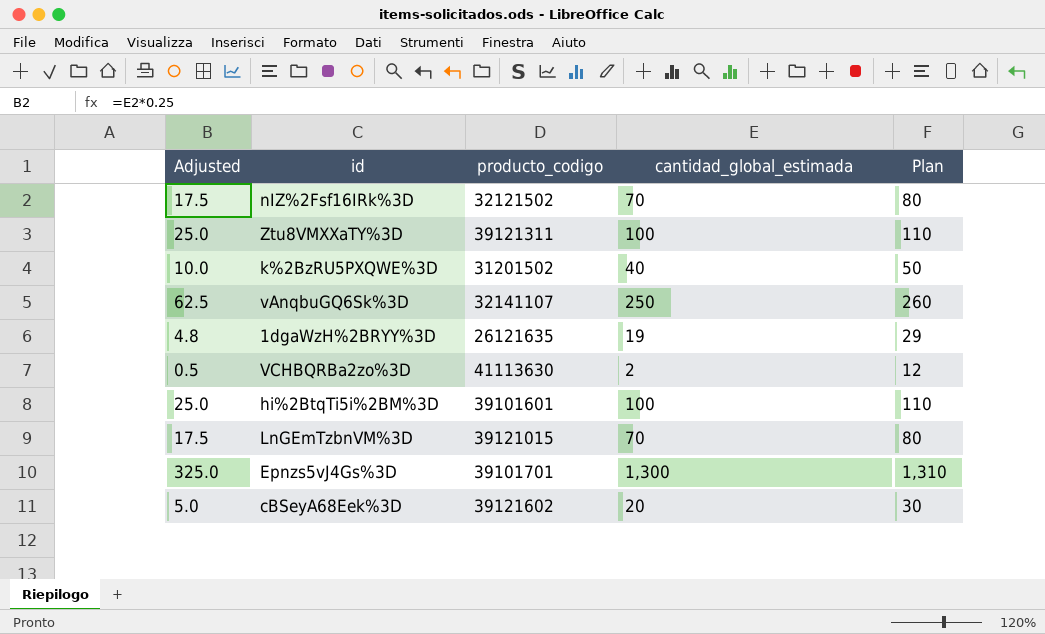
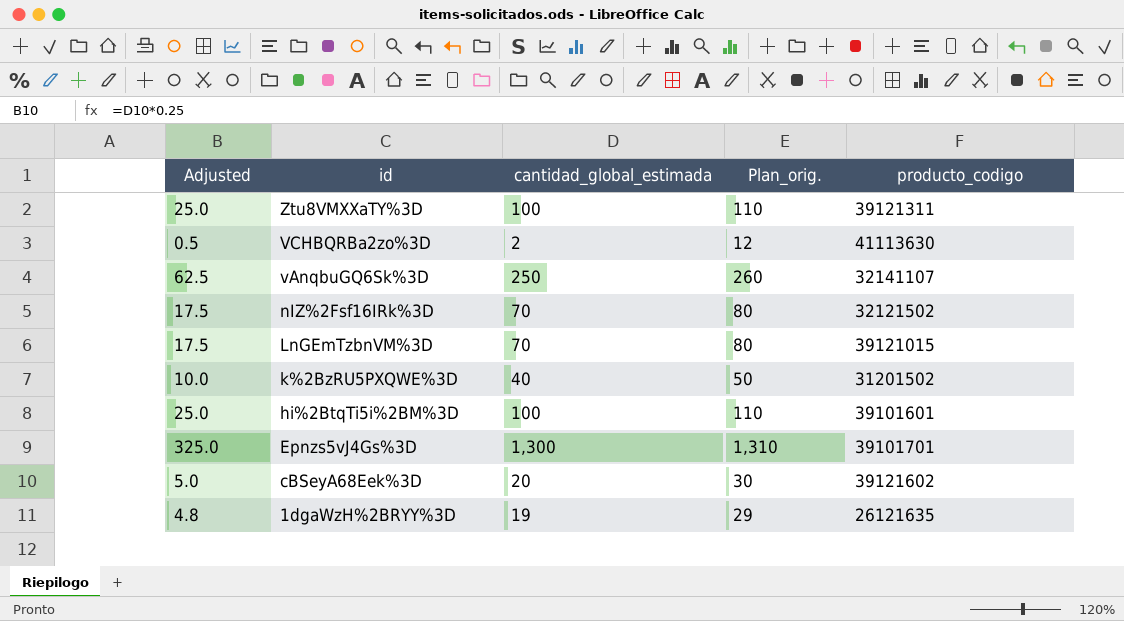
row order: none -> id descending
column name: Plan -> Plan_orig.
column producto_codigo | position: 3 -> 5

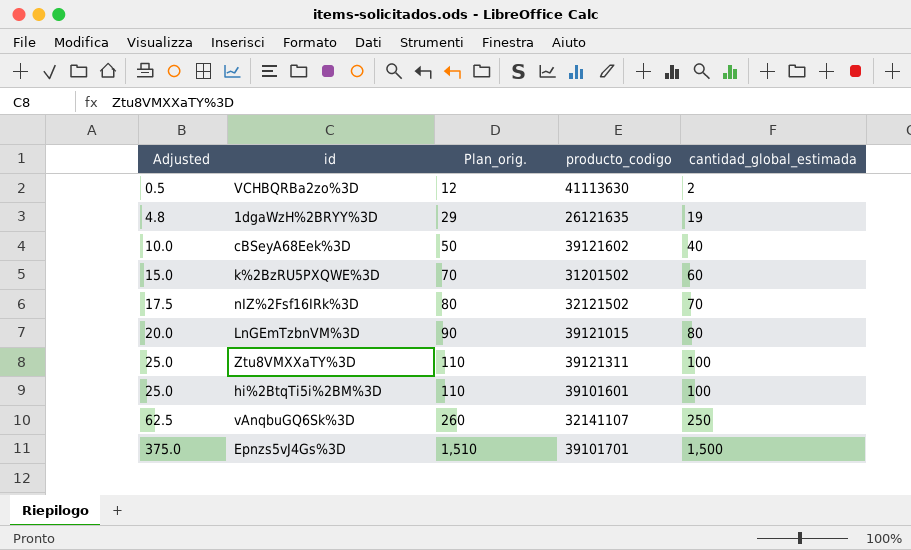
row order: id descending -> Adjusted ascending
column cantidad_global_estimada | position: 3 -> 5
cBSeyA68Eek%3D | Adjusted: 5.0 -> 10.0
cBSeyA68Eek%3D | Plan_orig.: 30 -> 50
cBSeyA68Eek%3D | cantidad_global_estimada: 20 -> 40
k%2BzRU5PXQWE%3D | Adjusted: 10.0 -> 15.0
k%2BzRU5PXQWE%3D | Plan_orig.: 50 -> 70
k%2BzRU5PXQWE%3D | cantidad_global_estimada: 40 -> 60
LnGEmTzbnVM%3D | Adjusted: 17.5 -> 20.0
LnGEmTzbnVM%3D | Plan_orig.: 80 -> 90
LnGEmTzbnVM%3D | cantidad_global_estimada: 70 -> 80
Epnzs5vJ4Gs%3D | Adjusted: 325.0 -> 375.0
Epnzs5vJ4Gs%3D | Plan_orig.: 1,310 -> 1,510
Epnzs5vJ4Gs%3D | cantidad_global_estimada: 1,300 -> 1,500

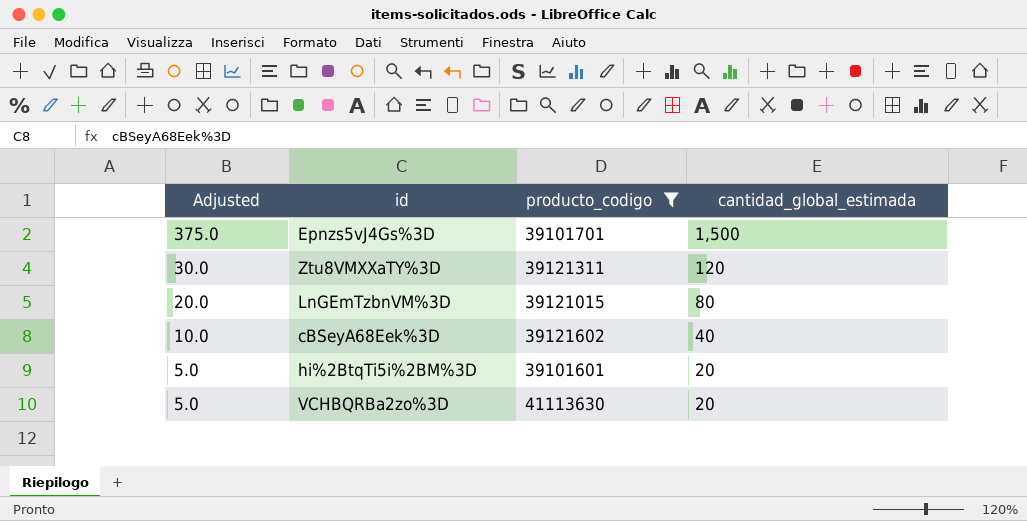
filter: none -> producto_codigo >= 39101601
row order: Adjusted ascending -> Adjusted descending
column Plan_orig. | formula: [cantidad_global_estimada] + 10 -> none
Ztu8VMXXaTY%3D | Adjusted: 25.0 -> 30.0
Ztu8VMXXaTY%3D | cantidad_global_estimada: 100 -> 120
hi%2BtqTi5i%2BM%3D | Adjusted: 25.0 -> 5.0
hi%2BtqTi5i%2BM%3D | cantidad_global_estimada: 100 -> 20
VCHBQRBa2zo%3D | Adjusted: 0.5 -> 5.0
VCHBQRBa2zo%3D | cantidad_global_estimada: 2 -> 20

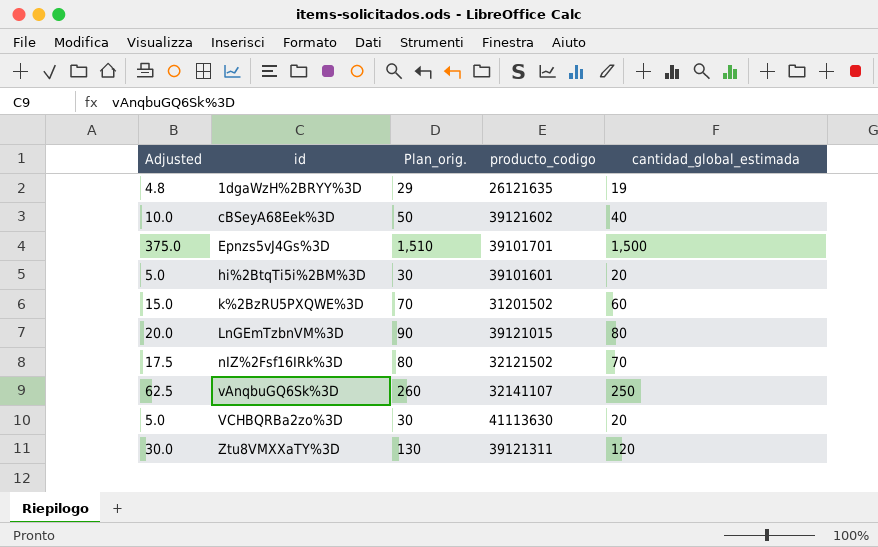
filter: producto_codigo >= 39101601 -> none
row order: Adjusted descending -> id ascending
column Plan_orig. | formula: none -> [cantidad_global_estimada] + 10

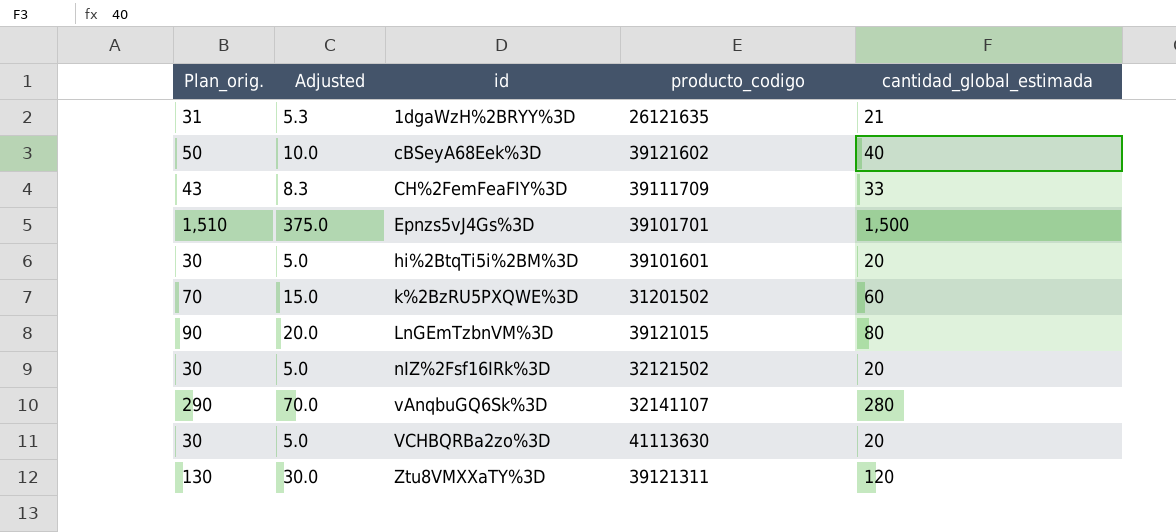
column Plan_orig. | position: 3 -> 1
1dgaWzH%2BRYY%3D | Plan_orig.: 29 -> 31
1dgaWzH%2BRYY%3D | Adjusted: 4.8 -> 5.3
1dgaWzH%2BRYY%3D | cantidad_global_estimada: 19 -> 21
row CH%2FemFeaFIY%3D: none -> 43 | 8.3 | 39111709 | 33
nIZ%2Fsf16IRk%3D | Plan_orig.: 80 -> 30
nIZ%2Fsf16IRk%3D | Adjusted: 17.5 -> 5.0
nIZ%2Fsf16IRk%3D | cantidad_global_estimada: 70 -> 20
vAnqbuGQ6Sk%3D | Plan_orig.: 260 -> 290
vAnqbuGQ6Sk%3D | Adjusted: 62.5 -> 70.0
vAnqbuGQ6Sk%3D | cantidad_global_estimada: 250 -> 280

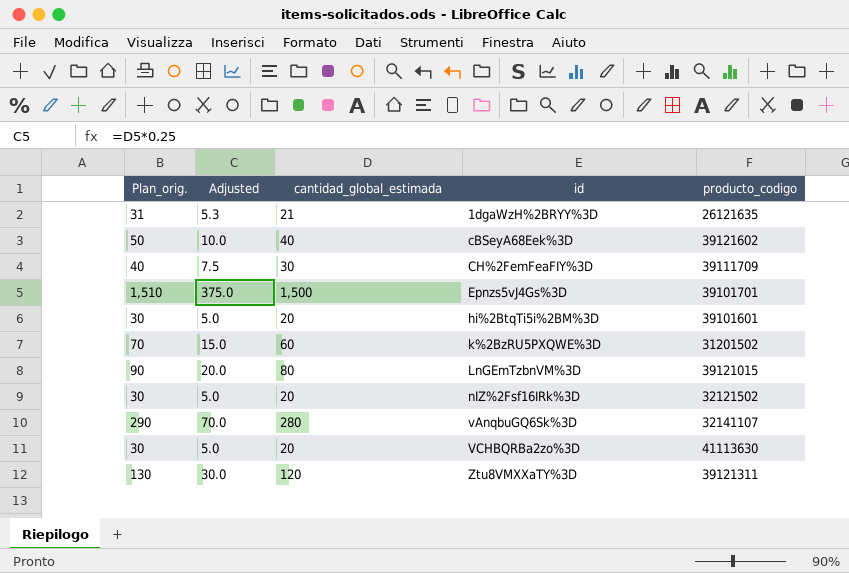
column cantidad_global_estimada | position: 5 -> 3
CH%2FemFeaFIY%3D | Plan_orig.: 43 -> 40
CH%2FemFeaFIY%3D | Adjusted: 8.3 -> 7.5
CH%2FemFeaFIY%3D | cantidad_global_estimada: 33 -> 30

